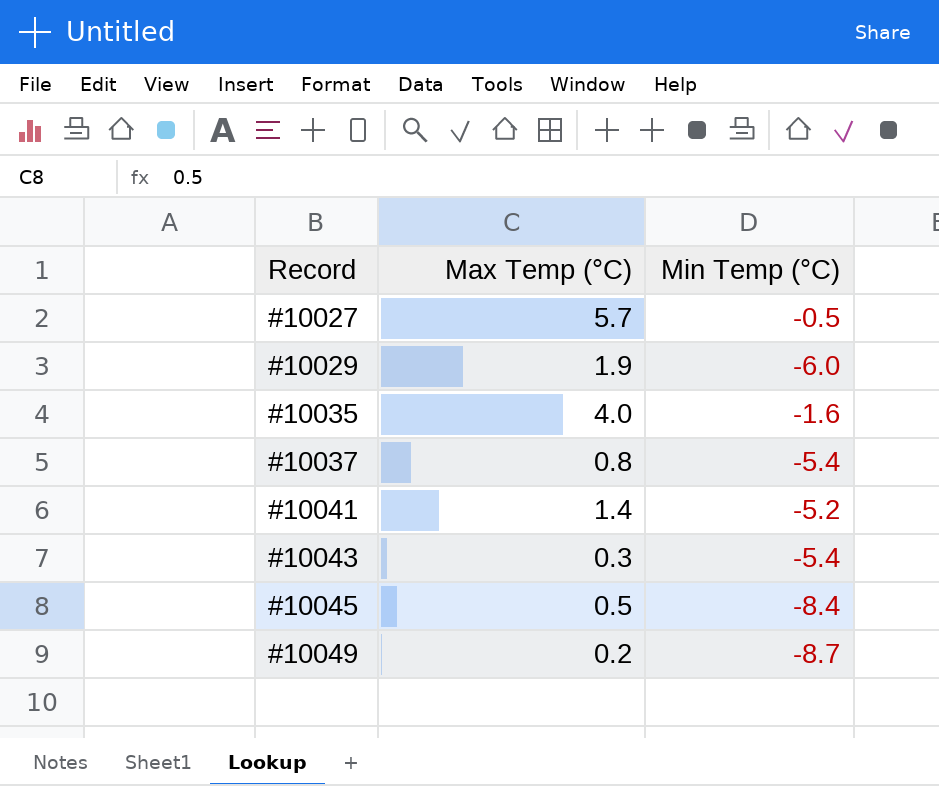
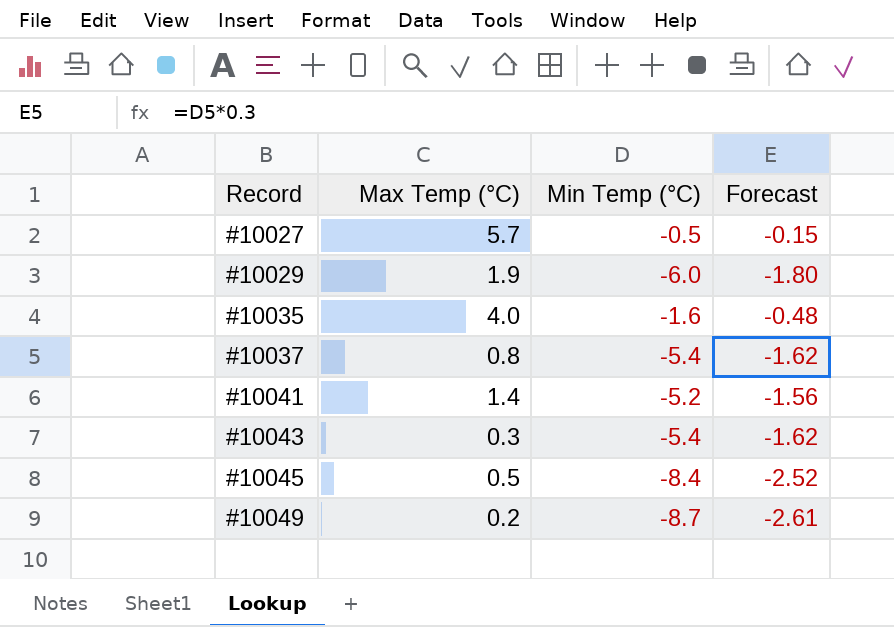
column Forecast | formula: none -> [Min Temp (°C)] * 0.3

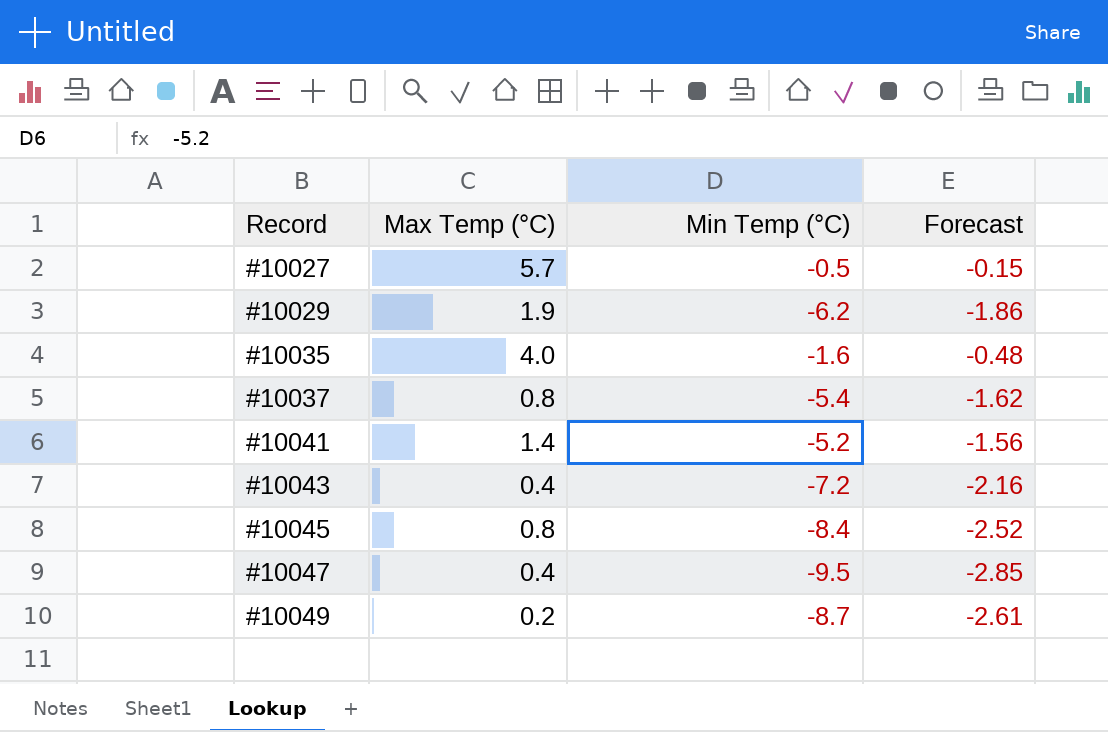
#10029 | Min Temp (°C): -6.0 -> -6.2
#10029 | Forecast: -1.80 -> -1.86
#10043 | Max Temp (°C): 0.3 -> 0.4
#10043 | Min Temp (°C): -5.4 -> -7.2
#10043 | Forecast: -1.62 -> -2.16
#10045 | Max Temp (°C): 0.5 -> 0.8
row #10047: none -> 0.4 | -9.5 | -2.85

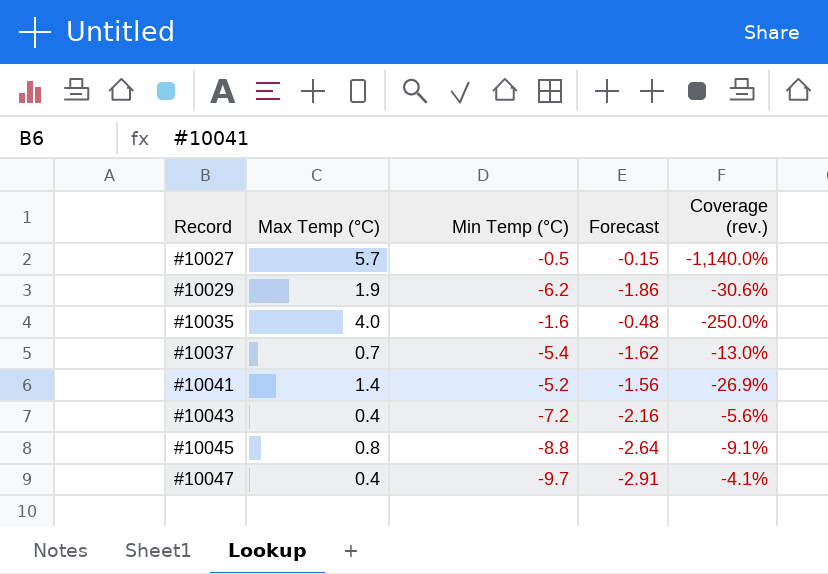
column Coverage (rev.) | formula: none -> [Max Temp (°C)] / [Min Temp (°C)]
row #10049: 0.2 | -8.7 | -2.61 -> none
#10037 | Max Temp (°C): 0.8 -> 0.7
#10045 | Min Temp (°C): -8.4 -> -8.8
#10045 | Forecast: -2.52 -> -2.64
#10047 | Min Temp (°C): -9.5 -> -9.7
#10047 | Forecast: -2.85 -> -2.91

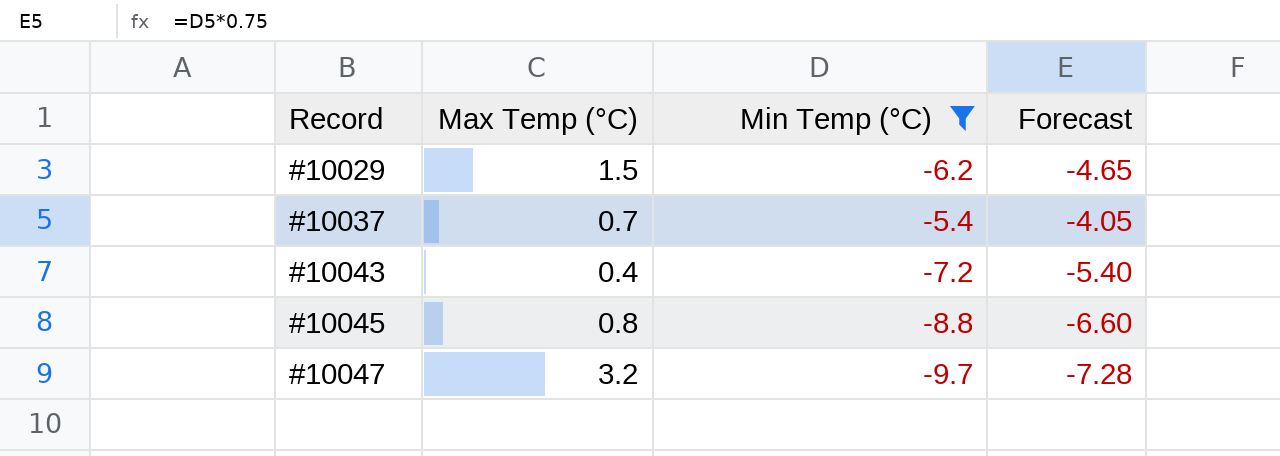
filter: none -> Min Temp (°C) <= -5.4
column Coverage (rev.) | formula: [Max Temp (°C)] / [Min Temp (°C)] -> none
column Forecast | formula: [Min Temp (°C)] * 0.3 -> [Min Temp (°C)] * 0.75
#10029 | Max Temp (°C): 1.9 -> 1.5
#10047 | Max Temp (°C): 0.4 -> 3.2

